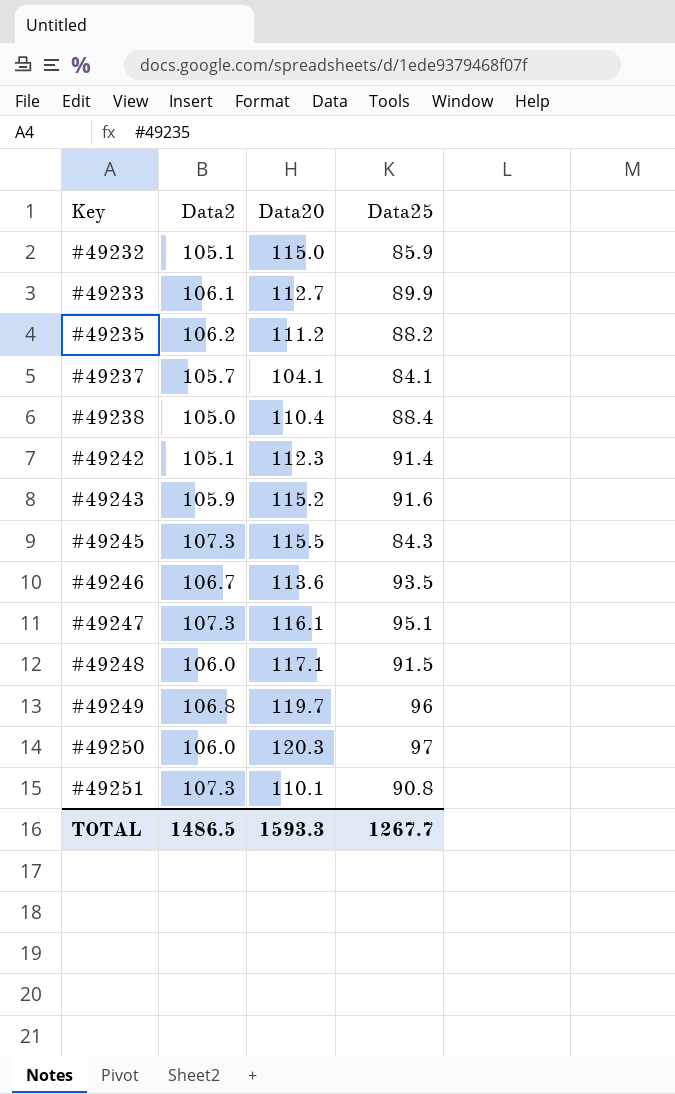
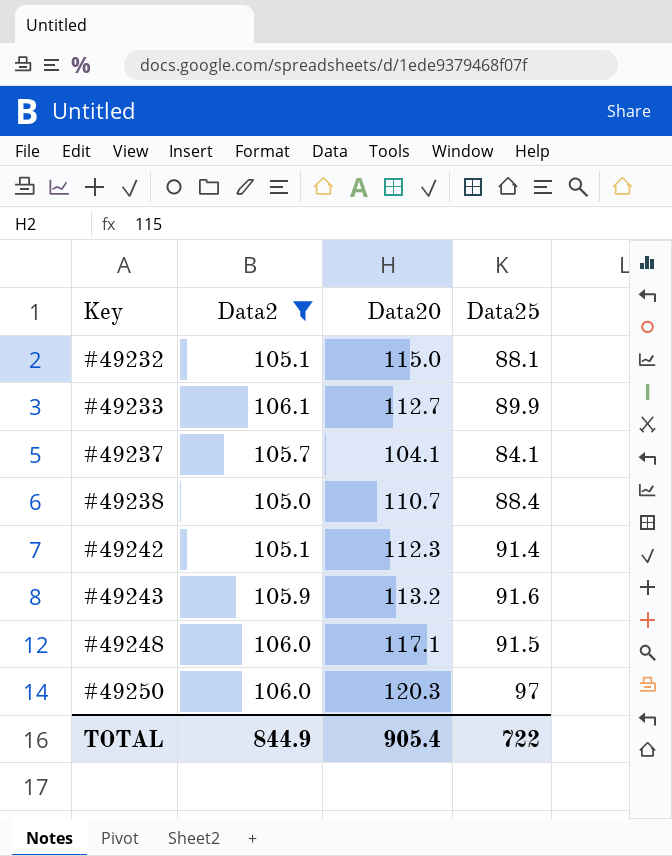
filter: none -> Data2 <= 106.1
#49232 | Data25: 85.9 -> 88.1
#49238 | Data20: 110.4 -> 110.7
#49243 | Data20: 115.2 -> 113.2
TOTAL | Data2: 1486.5 -> 844.9
TOTAL | Data20: 1593.3 -> 905.4
TOTAL | Data25: 1267.7 -> 722

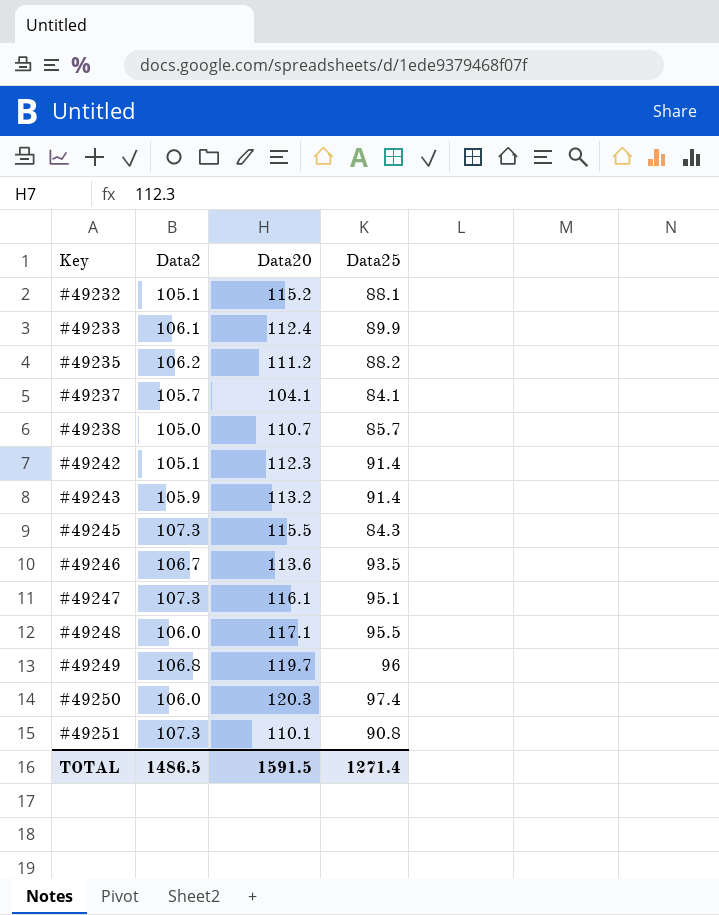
filter: Data2 <= 106.1 -> none
#49232 | Data20: 115.0 -> 115.2
#49233 | Data20: 112.7 -> 112.4
#49238 | Data25: 88.4 -> 85.7
#49243 | Data25: 91.6 -> 91.4
#49248 | Data25: 91.5 -> 95.5
#49250 | Data25: 97 -> 97.4
TOTAL | Data2: 844.9 -> 1486.5
TOTAL | Data20: 905.4 -> 1591.5
TOTAL | Data25: 722 -> 1271.4

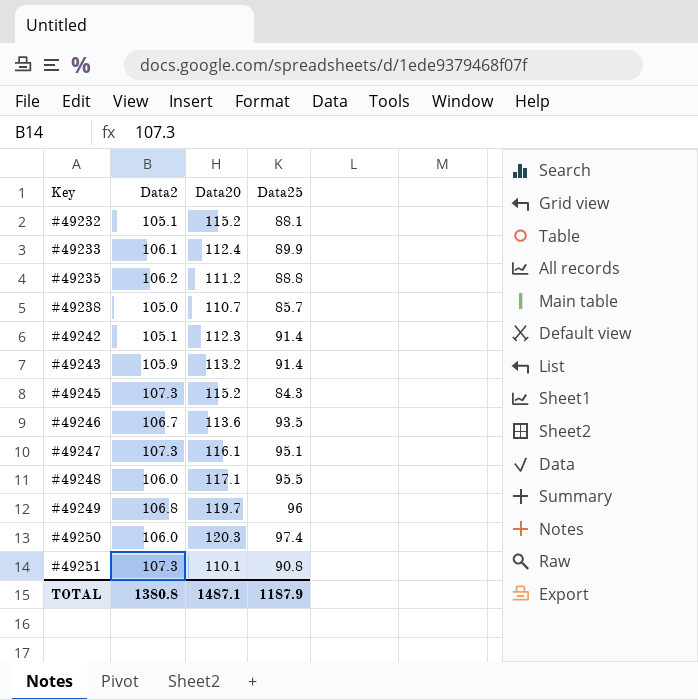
row #49237: 105.7 | 104.1 | 84.1 -> none
#49235 | Data25: 88.2 -> 88.8
#49245 | Data20: 115.5 -> 115.2
TOTAL | Data2: 1486.5 -> 1380.8
TOTAL | Data20: 1591.5 -> 1487.1
TOTAL | Data25: 1271.4 -> 1187.9

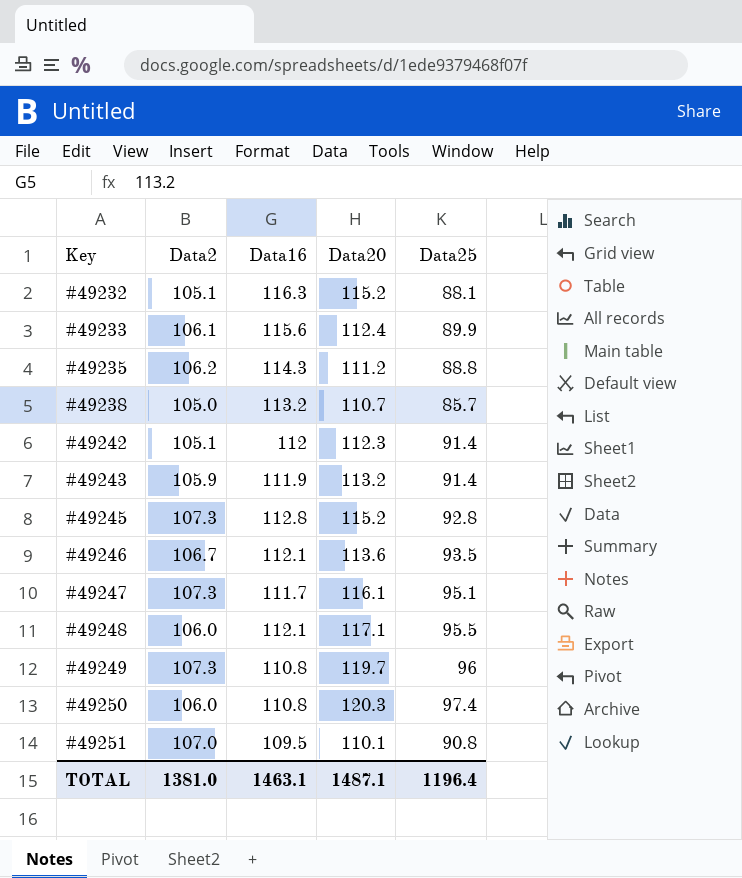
column Data16 | position: none -> 3
#49245 | Data25: 84.3 -> 92.8
#49249 | Data2: 106.8 -> 107.3
#49251 | Data2: 107.3 -> 107.0
TOTAL | Data2: 1380.8 -> 1381.0
TOTAL | Data25: 1187.9 -> 1196.4

